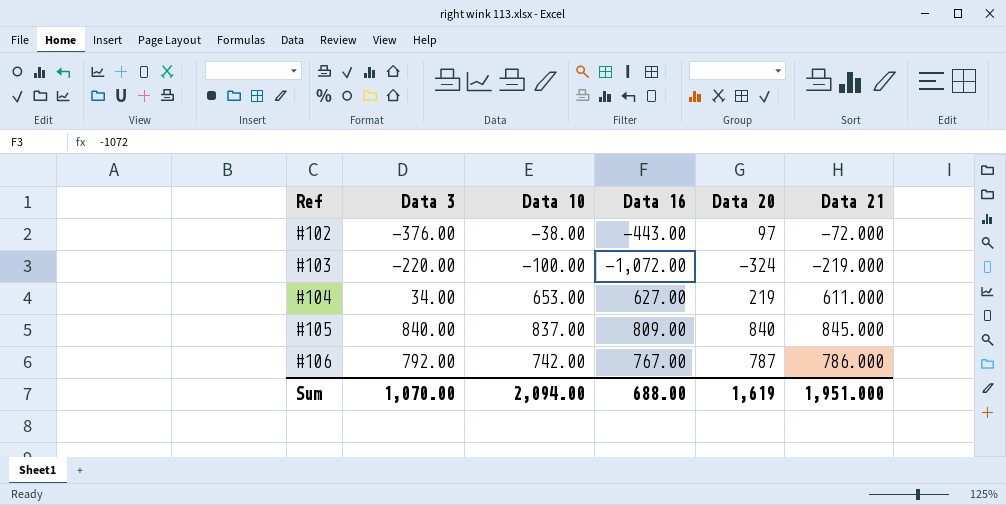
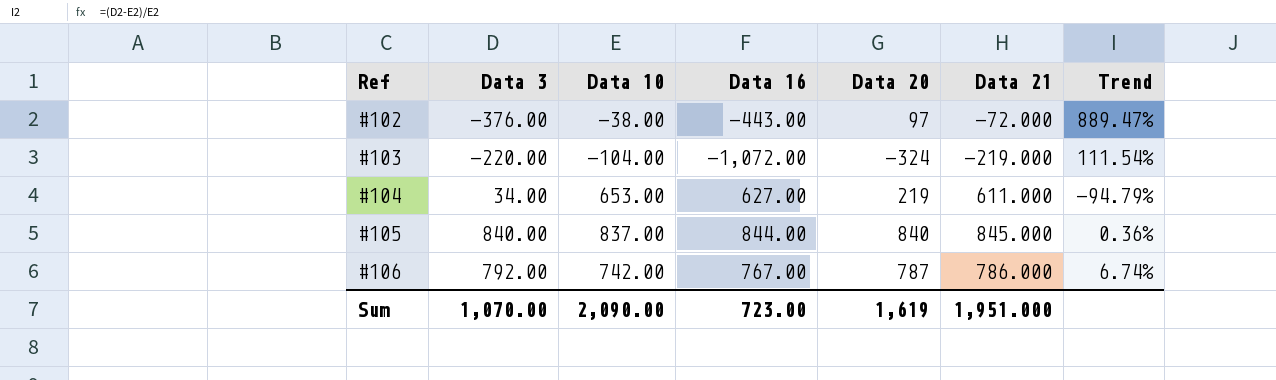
column Trend | formula: none -> ([Data 3] - [Data 10]) / [Data 10]
#103 | Data 10: -100.00 -> -104.00
#105 | Data 16: 809.00 -> 844.00
Sum | Data 10: 2,094.00 -> 2,090.00
Sum | Data 16: 688.00 -> 723.00

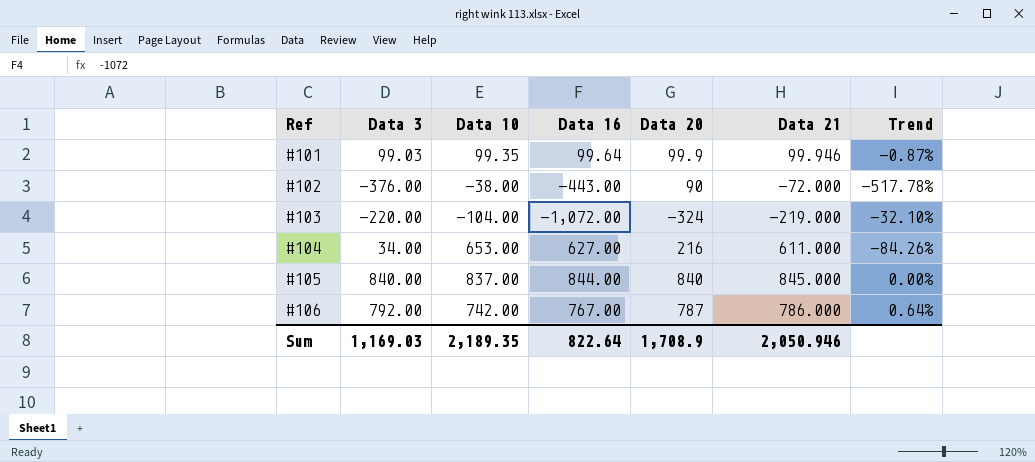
column Trend | formula: ([Data 3] - [Data 10]) / [Data 10] -> ([Data 3] - [Data 20]) / [Data 20]
row #101: none -> 99.03 | 99.35 | 99.64 | 99.9 | 99.946 | -0.87%
#102 | Data 20: 97 -> 90
#104 | Data 20: 219 -> 216
Sum | Data 3: 1,070.00 -> 1,169.03
Sum | Data 10: 2,090.00 -> 2,189.35
Sum | Data 16: 723.00 -> 822.64
Sum | Data 20: 1,619 -> 1,708.9
Sum | Data 21: 1,951.000 -> 2,050.946

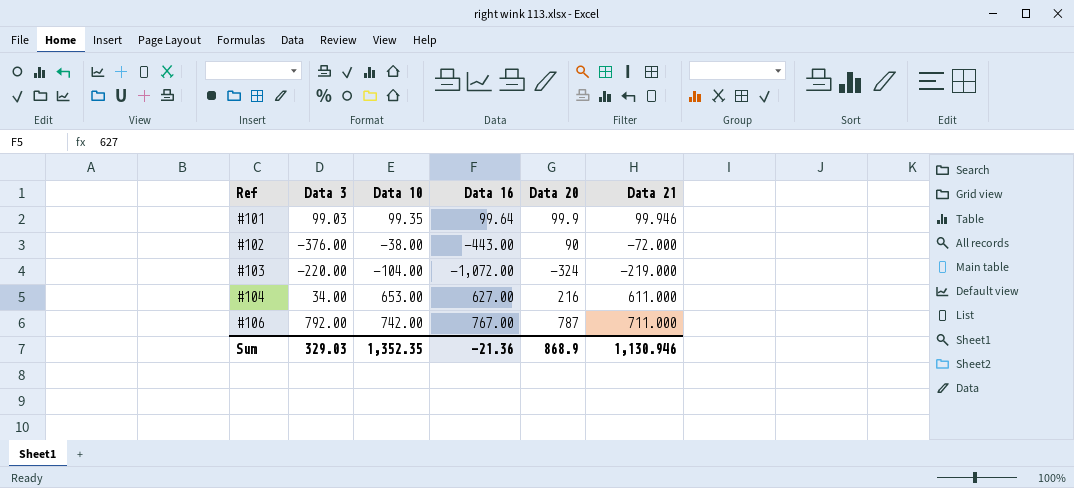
column Trend | formula: ([Data 3] - [Data 20]) / [Data 20] -> none
row #105: 840.00 | 837.00 | 844.00 | 840 | 845.000 | 0.00% -> none
#106 | Data 21: 786.000 -> 711.000
Sum | Data 3: 1,169.03 -> 329.03
Sum | Data 10: 2,189.35 -> 1,352.35
Sum | Data 16: 822.64 -> -21.36
Sum | Data 20: 1,708.9 -> 868.9
Sum | Data 21: 2,050.946 -> 1,130.946

